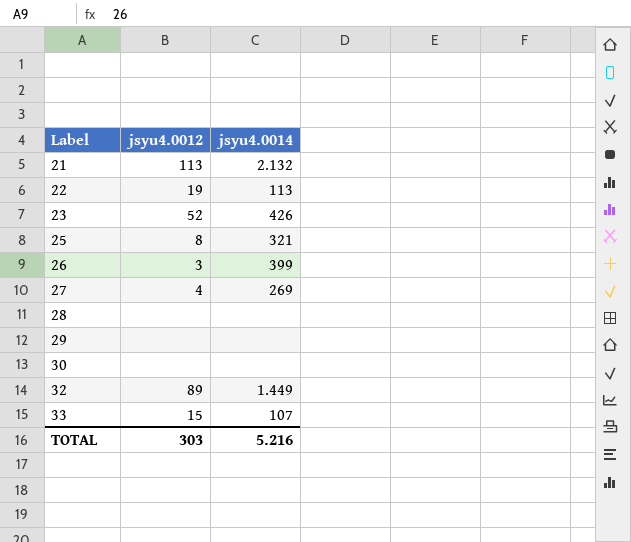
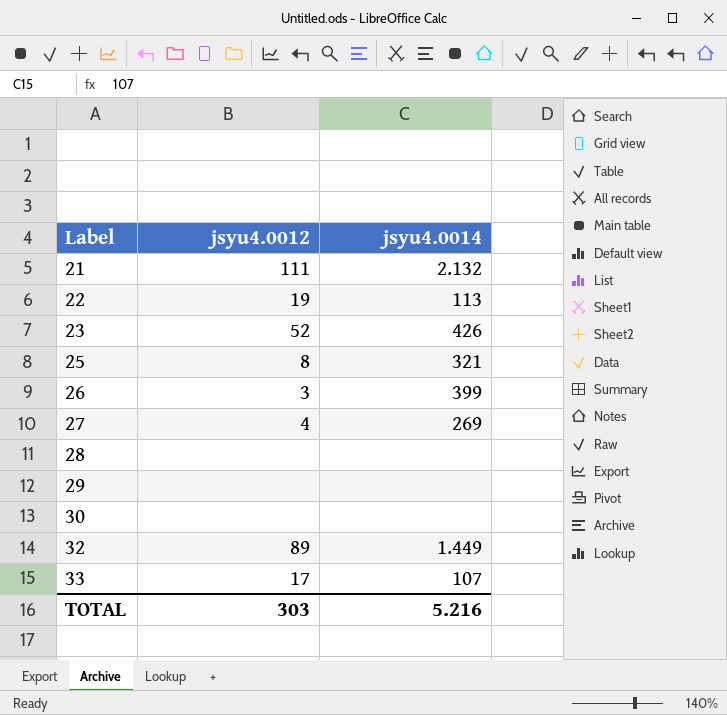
21 | jsyu4.0012: 113 -> 111
33 | jsyu4.0012: 15 -> 17

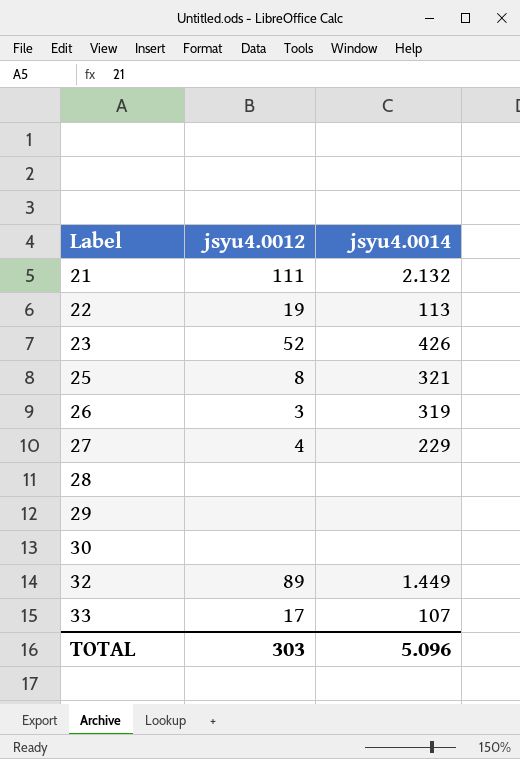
26 | jsyu4.0014: 399 -> 319
27 | jsyu4.0014: 269 -> 229
TOTAL | jsyu4.0014: 5.216 -> 5.096

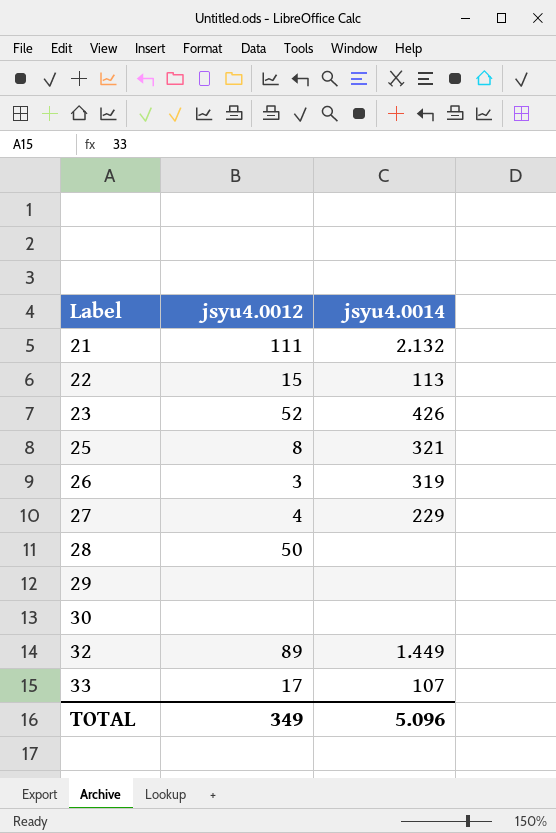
22 | jsyu4.0012: 19 -> 15
28 | jsyu4.0012: none -> 50
TOTAL | jsyu4.0012: 303 -> 349

